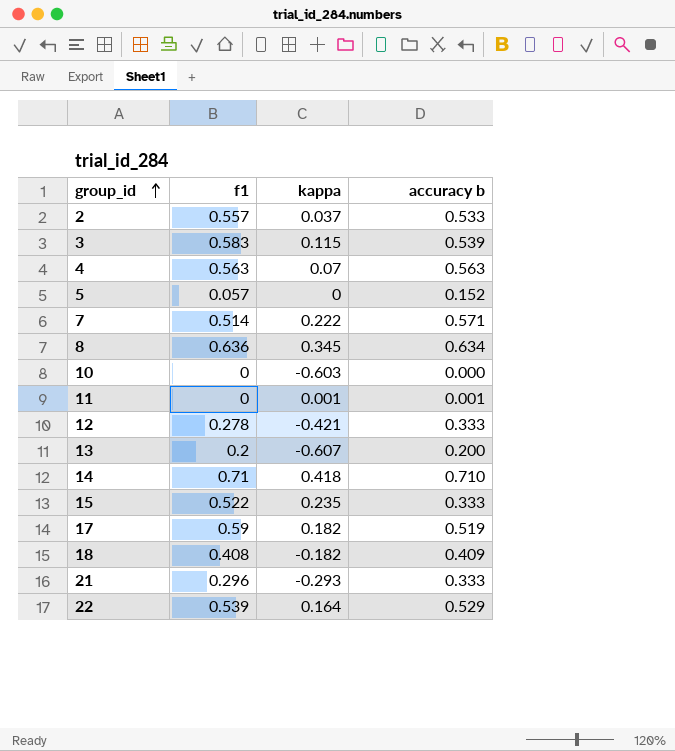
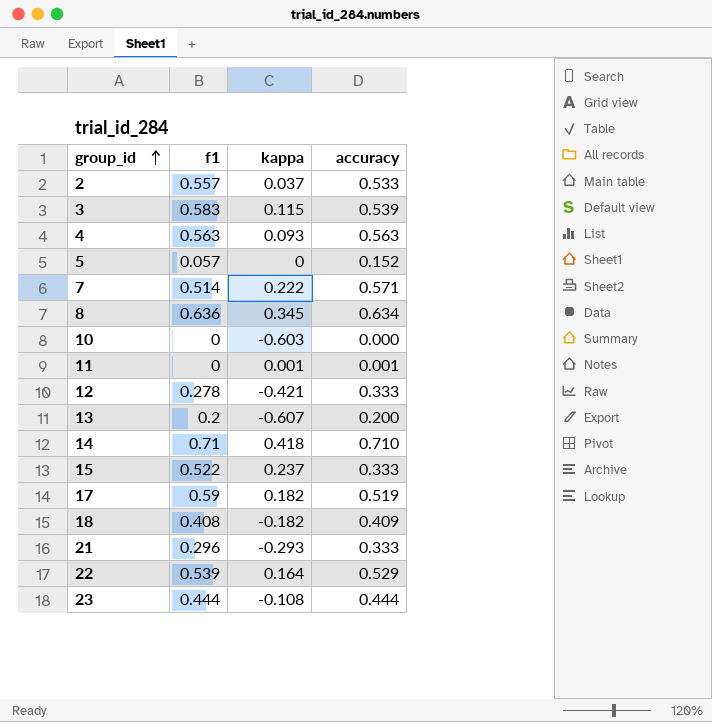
column name: accuracy b -> accuracy
4 | kappa: 0.07 -> 0.093
15 | kappa: 0.235 -> 0.237
row 23: none -> 0.444 | -0.108 | 0.444

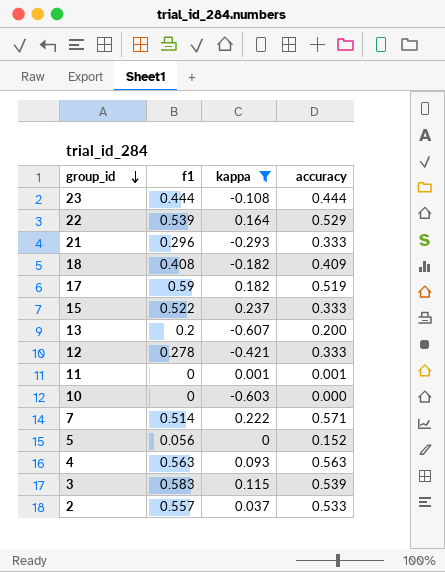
filter: none -> kappa <= 0.237
row order: group_id ascending -> group_id descending
5 | f1: 0.057 -> 0.056

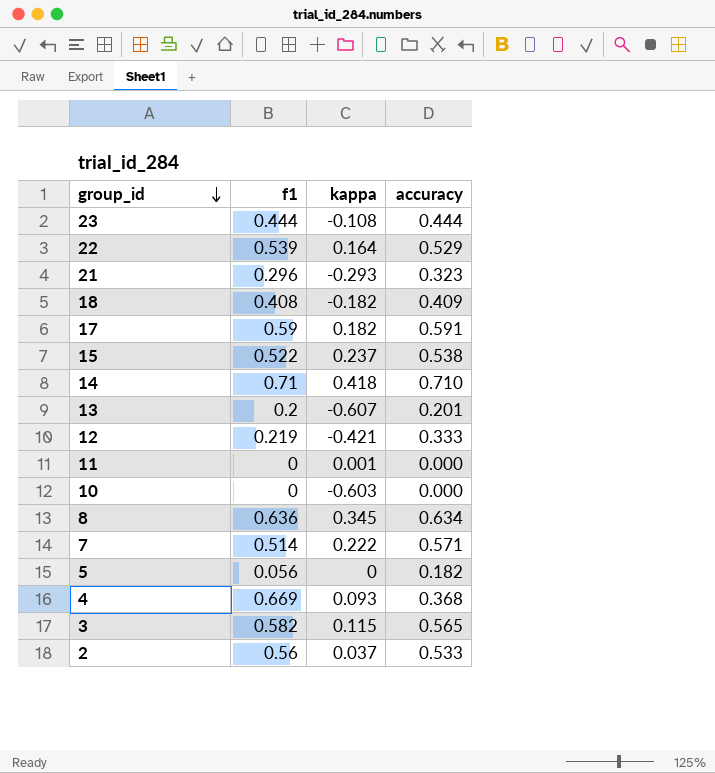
filter: kappa <= 0.237 -> none
21 | accuracy: 0.333 -> 0.323
17 | accuracy: 0.519 -> 0.591
15 | accuracy: 0.333 -> 0.538
13 | accuracy: 0.200 -> 0.201
12 | f1: 0.278 -> 0.219
11 | accuracy: 0.001 -> 0.000
5 | accuracy: 0.152 -> 0.182
4 | f1: 0.563 -> 0.669
4 | accuracy: 0.563 -> 0.368
3 | f1: 0.583 -> 0.582
3 | accuracy: 0.539 -> 0.565
2 | f1: 0.557 -> 0.56

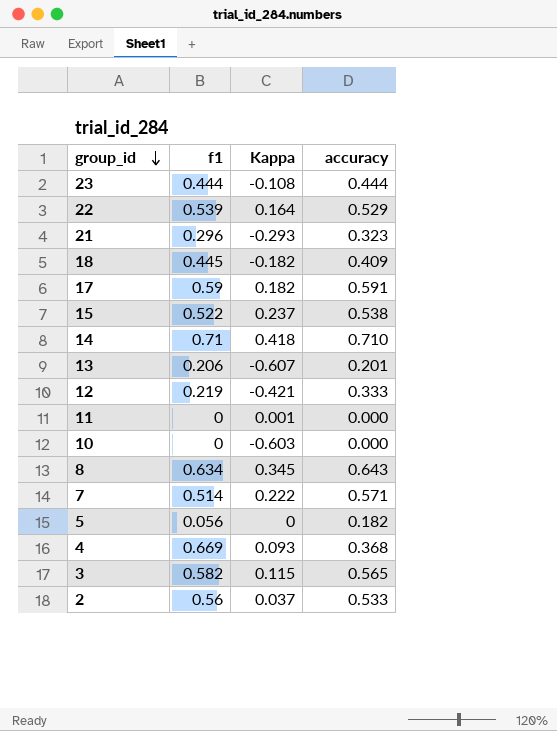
column name: kappa -> Kappa
18 | f1: 0.408 -> 0.445
13 | f1: 0.2 -> 0.206
8 | f1: 0.636 -> 0.634
8 | accuracy: 0.634 -> 0.643

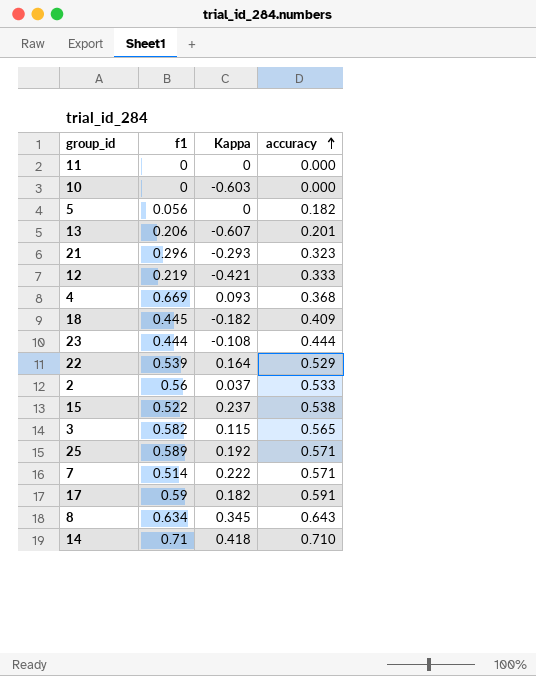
row order: group_id descending -> accuracy ascending
11 | Kappa: 0.001 -> 0
row 25: none -> 0.589 | 0.192 | 0.571

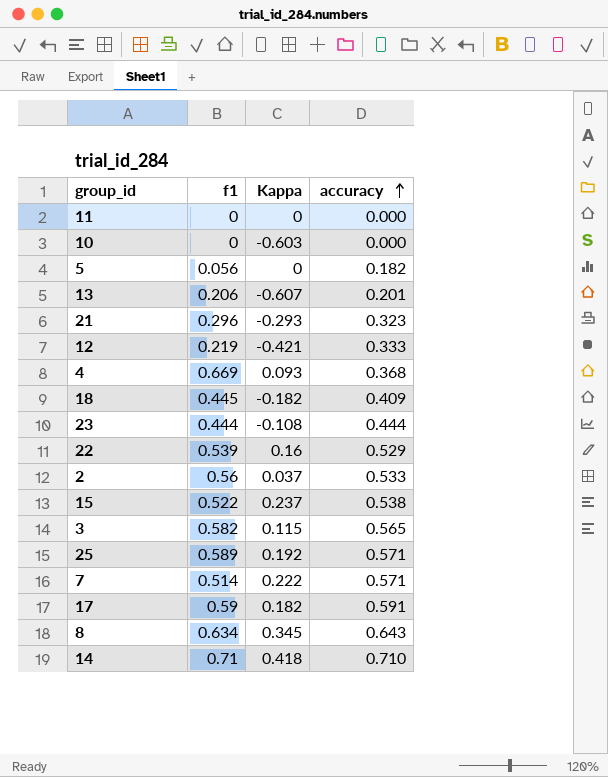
22 | Kappa: 0.164 -> 0.16

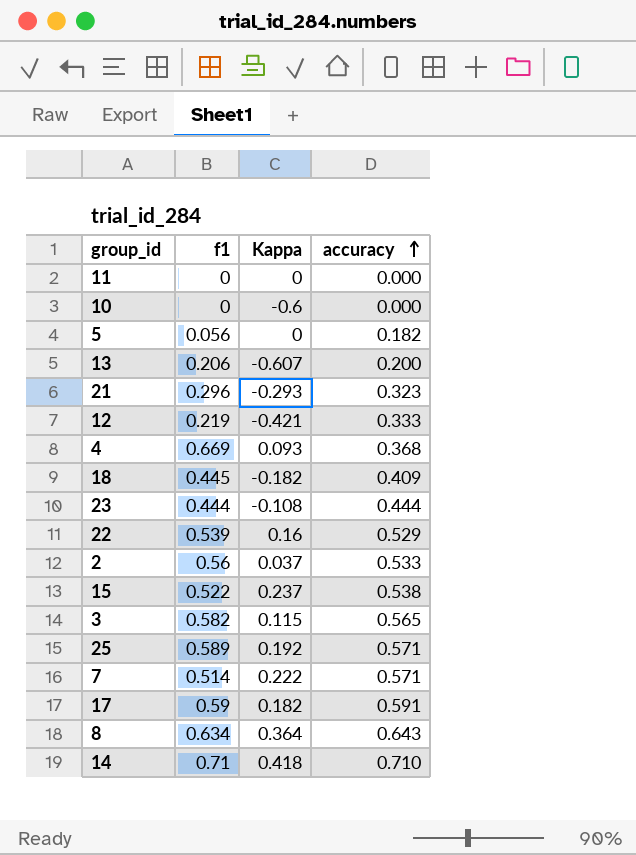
10 | Kappa: -0.603 -> -0.6
13 | accuracy: 0.201 -> 0.200
8 | Kappa: 0.345 -> 0.364

